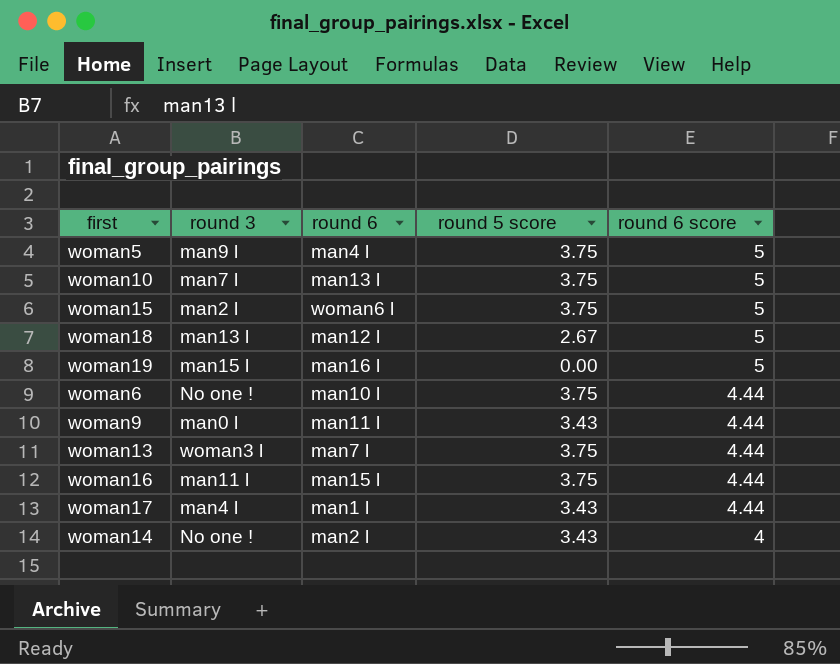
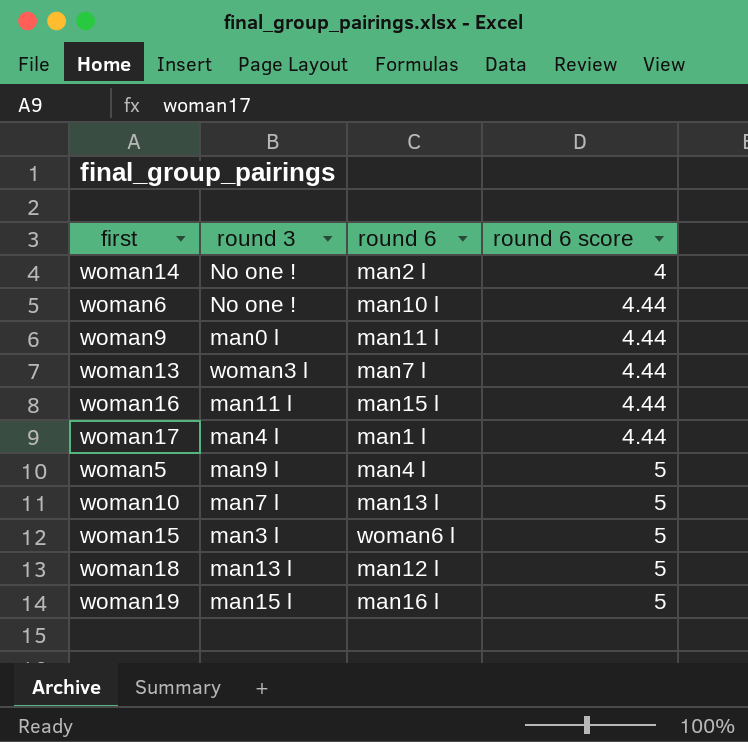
row order: round 6 score descending -> round 6 score ascending
column round 5 score | position: 4 -> none
woman15 | round 3: man2 l -> man3 l

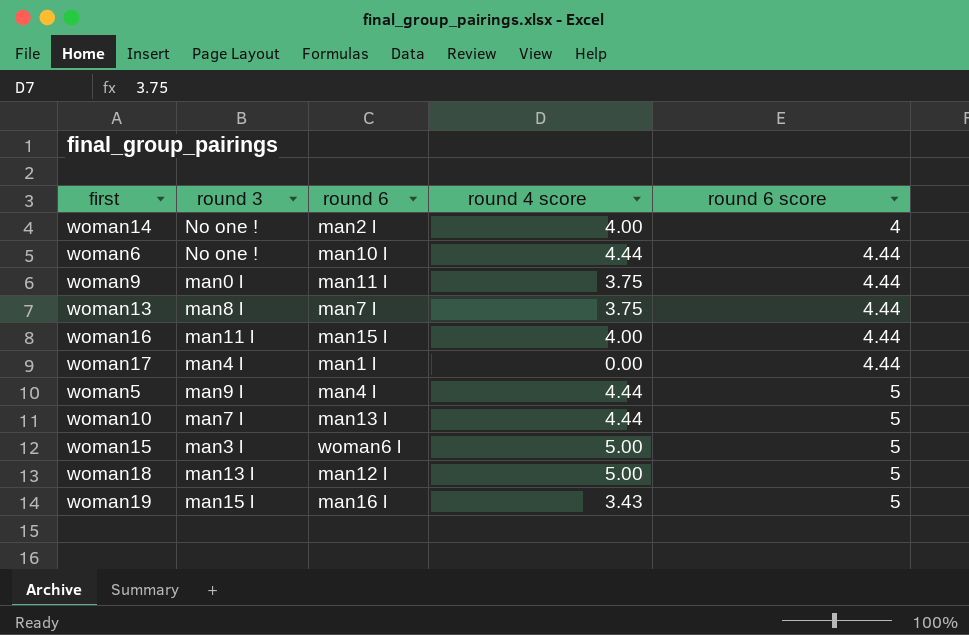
column round 4 score | position: none -> 4
woman13 | round 3: woman3 l -> man8 l

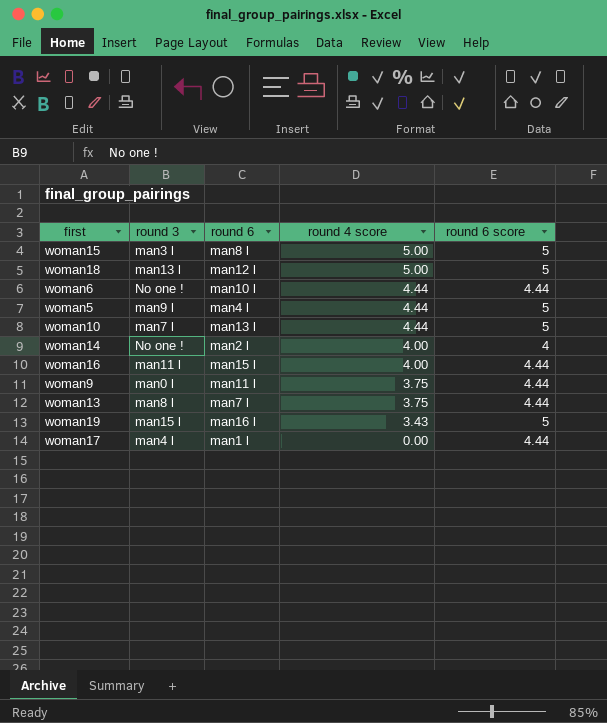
row order: round 6 score ascending -> round 4 score descending
woman15 | round 6: woman6 l -> man8 l

